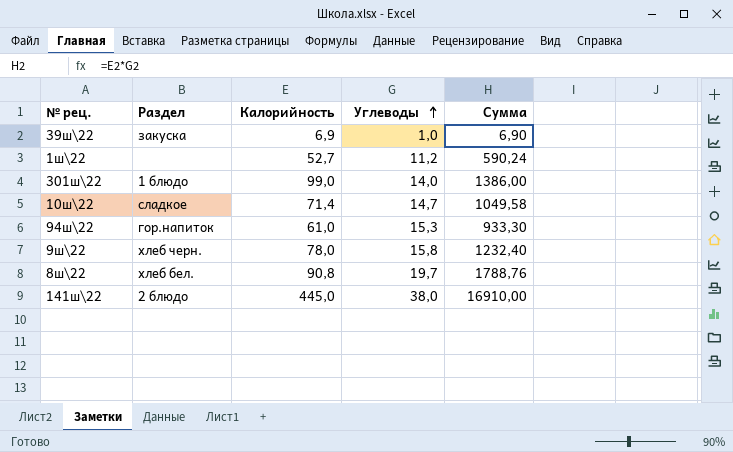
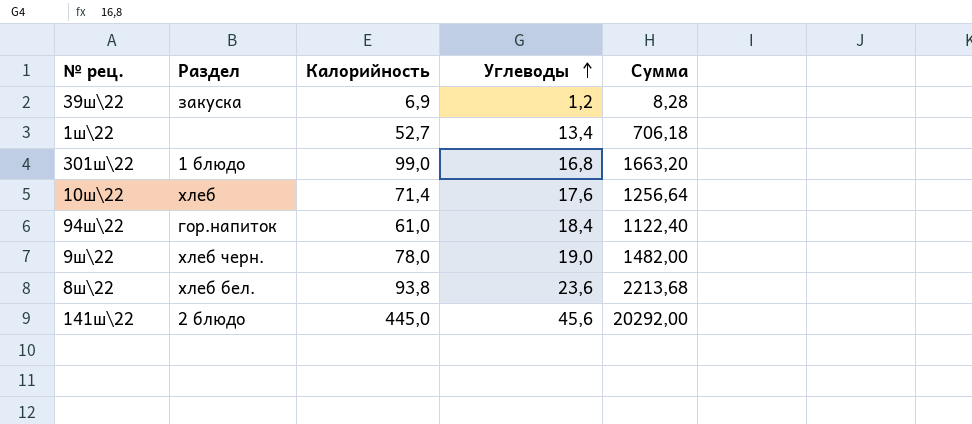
39ш\22 | Углеводы: 1,0 -> 1,2
39ш\22 | Сумма: 6,90 -> 8,28
1ш\22 | Углеводы: 11,2 -> 13,4
1ш\22 | Сумма: 590,24 -> 706,18
301ш\22 | Углеводы: 14,0 -> 16,8
301ш\22 | Сумма: 1386,00 -> 1663,20
10ш\22 | Раздел: сладкое -> хлеб
10ш\22 | Углеводы: 14,7 -> 17,6
10ш\22 | Сумма: 1049,58 -> 1256,64
94ш\22 | Углеводы: 15,3 -> 18,4
94ш\22 | Сумма: 933,30 -> 1122,40
9ш\22 | Углеводы: 15,8 -> 19,0
9ш\22 | Сумма: 1232,40 -> 1482,00
8ш\22 | Калорийность: 90,8 -> 93,8
8ш\22 | Углеводы: 19,7 -> 23,6
8ш\22 | Сумма: 1788,76 -> 2213,68
141ш\22 | Углеводы: 38,0 -> 45,6
141ш\22 | Сумма: 16910,00 -> 20292,00

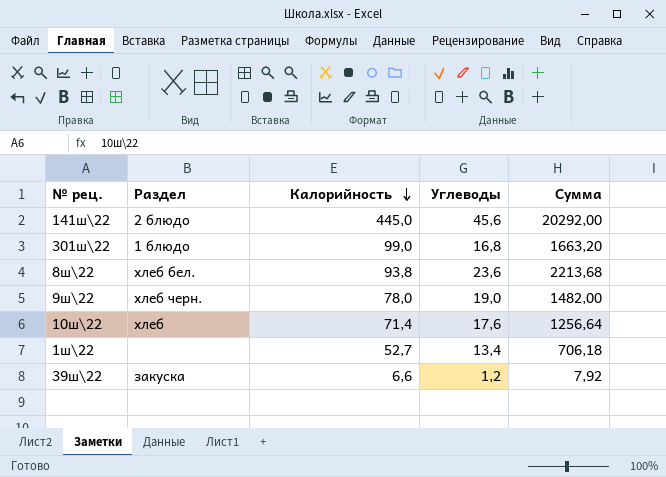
row order: Углеводы ascending -> Калорийность descending
row 94ш\22: гор.напиток | 61,0 | 18,4 | 1122,40 -> none
39ш\22 | Калорийность: 6,9 -> 6,6
39ш\22 | Сумма: 8,28 -> 7,92

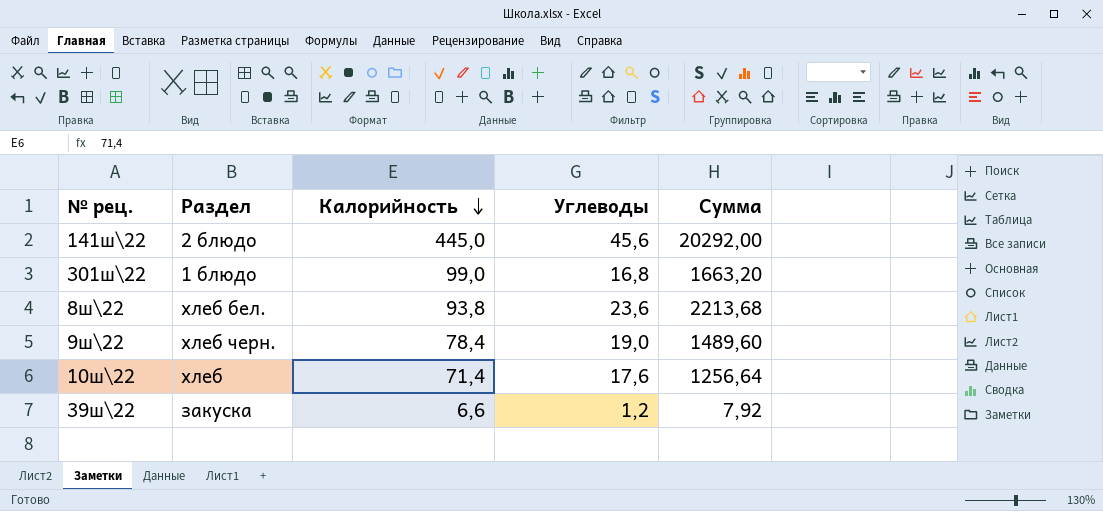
row 1ш\22: none | 52,7 | 13,4 | 706,18 -> none
9ш\22 | Калорийность: 78,0 -> 78,4
9ш\22 | Сумма: 1482,00 -> 1489,60

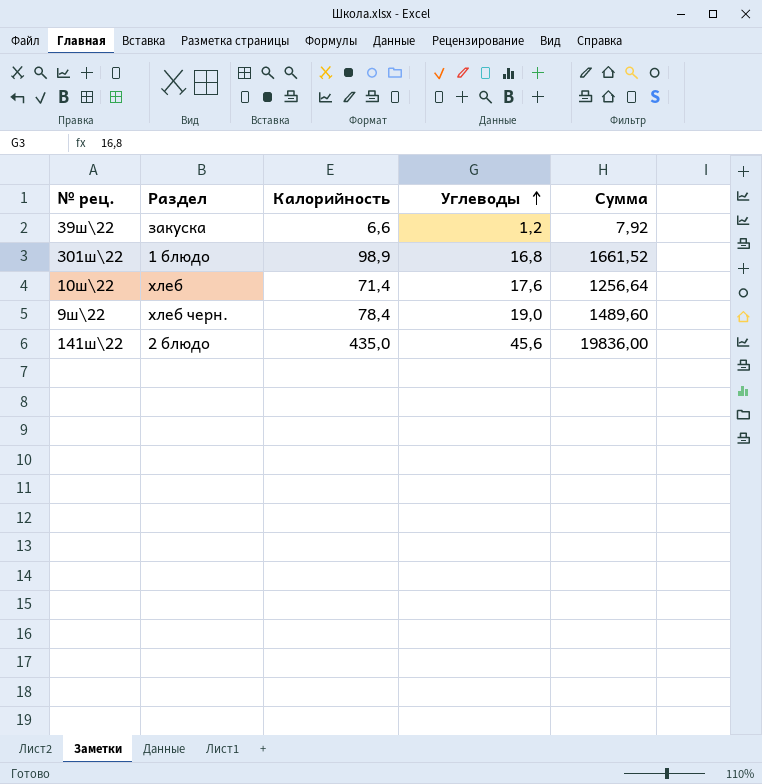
row order: Калорийность descending -> Углеводы ascending
row 8ш\22: хлеб бел. | 93,8 | 23,6 | 2213,68 -> none
301ш\22 | Калорийность: 99,0 -> 98,9
301ш\22 | Сумма: 1663,20 -> 1661,52
141ш\22 | Калорийность: 445,0 -> 435,0
141ш\22 | Сумма: 20292,00 -> 19836,00

